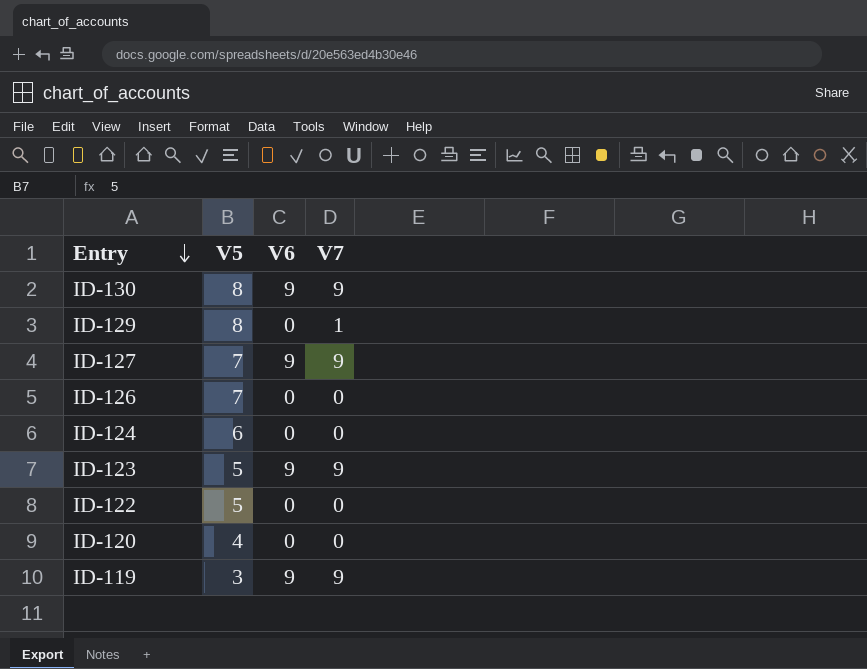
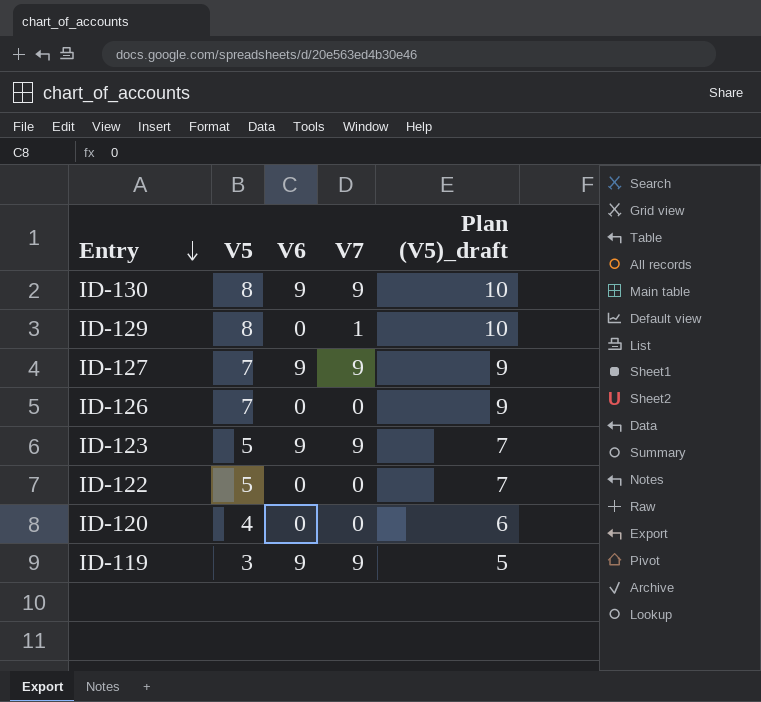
column Plan (V5)_draft | formula: none -> [V5] + 2
row ID-124: 6 | 0 | 0 -> none

